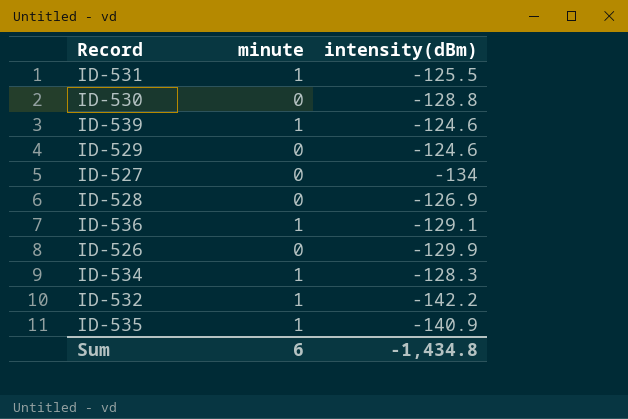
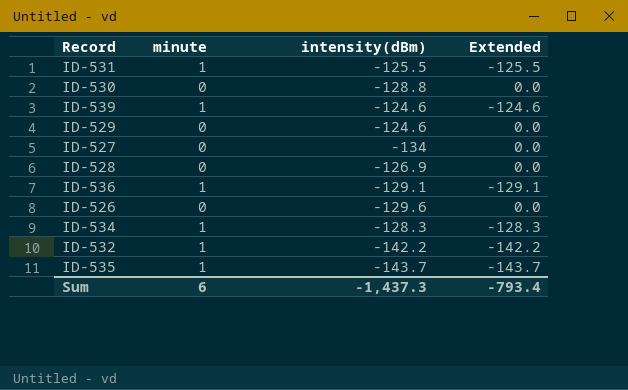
column Extended | formula: none -> [minute] * [intensity(dBm)]
ID-526 | intensity(dBm): -129.9 -> -129.6
ID-535 | intensity(dBm): -140.9 -> -143.7
Sum | intensity(dBm): -1,434.8 -> -1,437.3

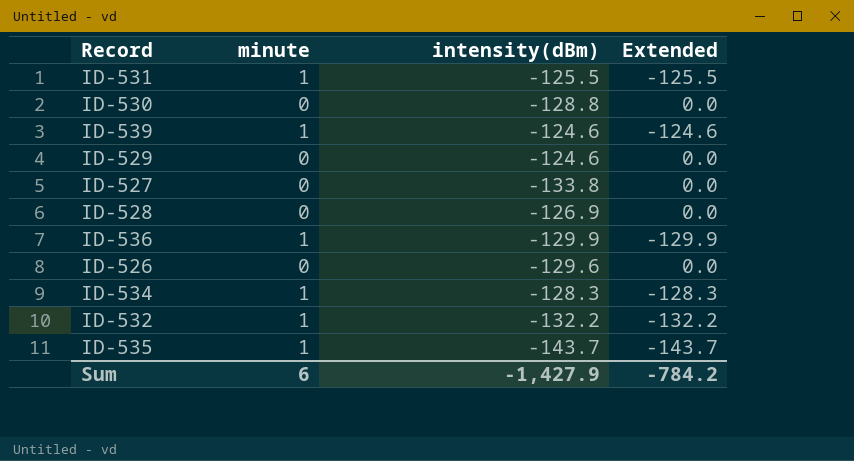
ID-527 | intensity(dBm): -134 -> -133.8
ID-536 | intensity(dBm): -129.1 -> -129.9
ID-536 | Extended: -129.1 -> -129.9
ID-532 | intensity(dBm): -142.2 -> -132.2
ID-532 | Extended: -142.2 -> -132.2
Sum | intensity(dBm): -1,437.3 -> -1,427.9
Sum | Extended: -793.4 -> -784.2

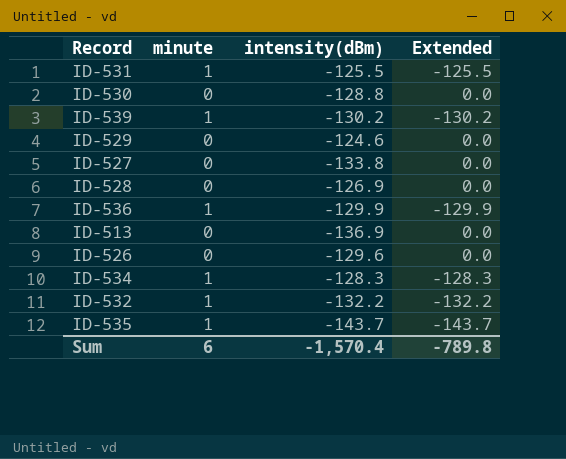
ID-539 | intensity(dBm): -124.6 -> -130.2
ID-539 | Extended: -124.6 -> -130.2
row ID-513: none -> 0 | -136.9 | 0.0
Sum | intensity(dBm): -1,427.9 -> -1,570.4
Sum | Extended: -784.2 -> -789.8

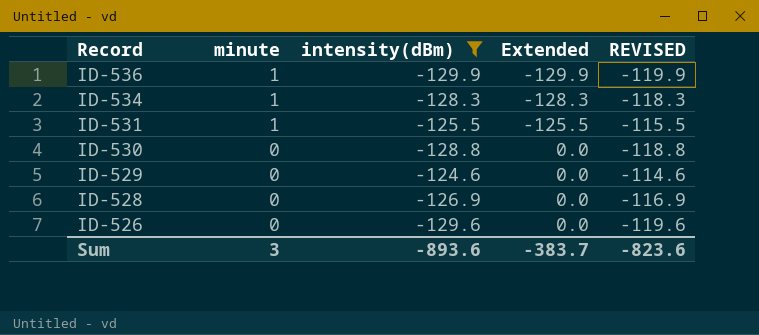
filter: none -> intensity(dBm) >= -129.9
row order: none -> Record descending
column REVISED | formula: none -> [intensity(dBm)] + 10
Sum | minute: 6 -> 3
Sum | intensity(dBm): -1,570.4 -> -893.6
Sum | Extended: -789.8 -> -383.7

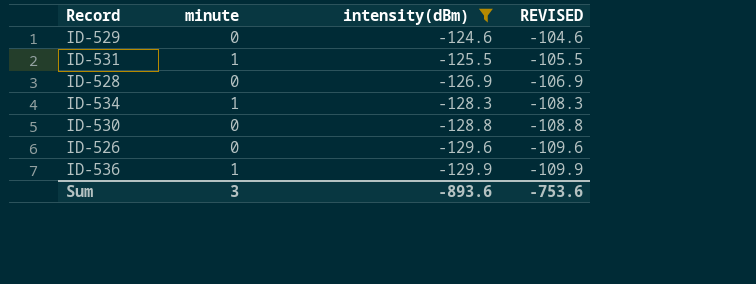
row order: Record descending -> intensity(dBm) descending
column Extended | formula: [minute] * [intensity(dBm)] -> none
column REVISED | formula: [intensity(dBm)] + 10 -> [intensity(dBm)] + 20
Sum | REVISED: -823.6 -> -753.6

